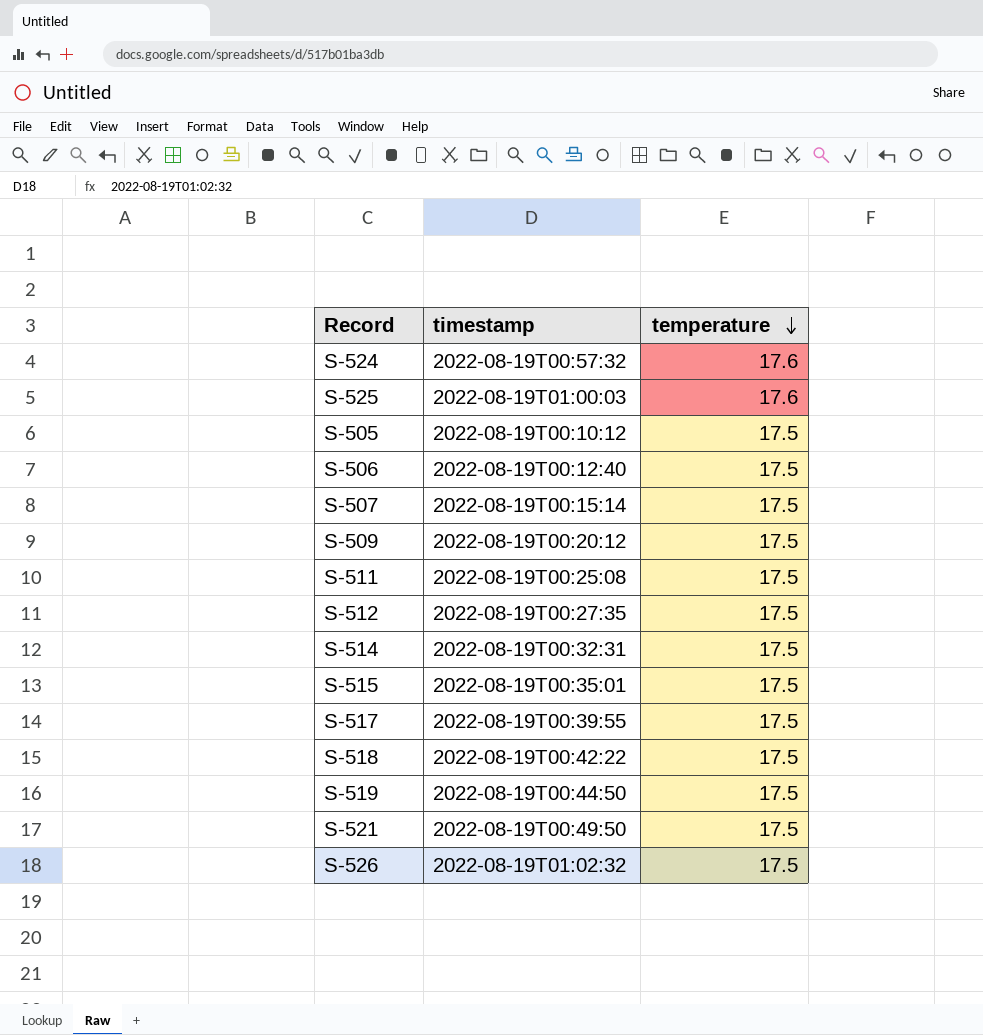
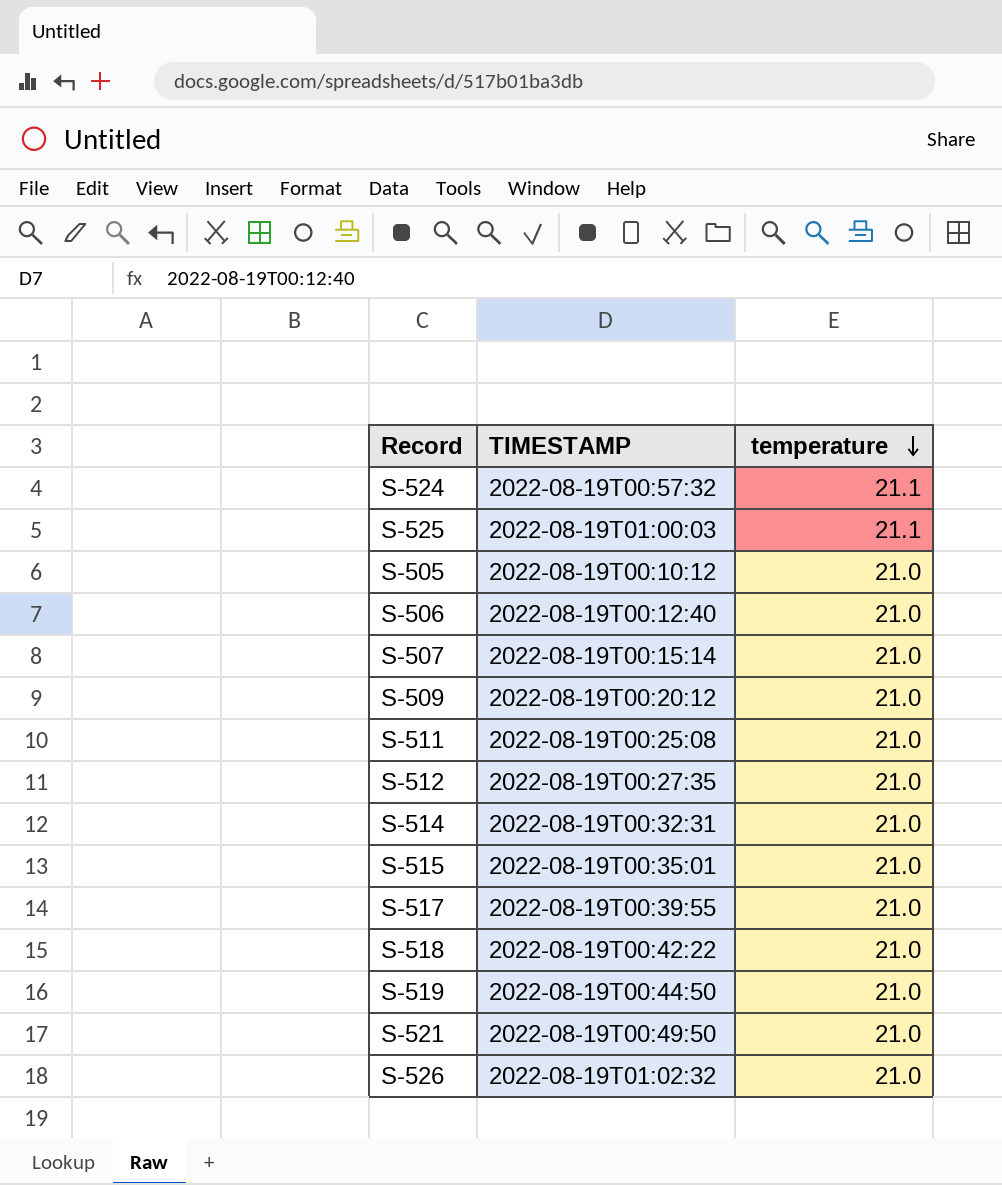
column name: timestamp -> TIMESTAMP
S-524 | temperature: 17.6 -> 21.1
S-525 | temperature: 17.6 -> 21.1
S-505 | temperature: 17.5 -> 21.0
S-506 | temperature: 17.5 -> 21.0
S-507 | temperature: 17.5 -> 21.0
S-509 | temperature: 17.5 -> 21.0
S-511 | temperature: 17.5 -> 21.0
S-512 | temperature: 17.5 -> 21.0
S-514 | temperature: 17.5 -> 21.0
S-515 | temperature: 17.5 -> 21.0
S-517 | temperature: 17.5 -> 21.0
S-518 | temperature: 17.5 -> 21.0
S-519 | temperature: 17.5 -> 21.0
S-521 | temperature: 17.5 -> 21.0
S-526 | temperature: 17.5 -> 21.0

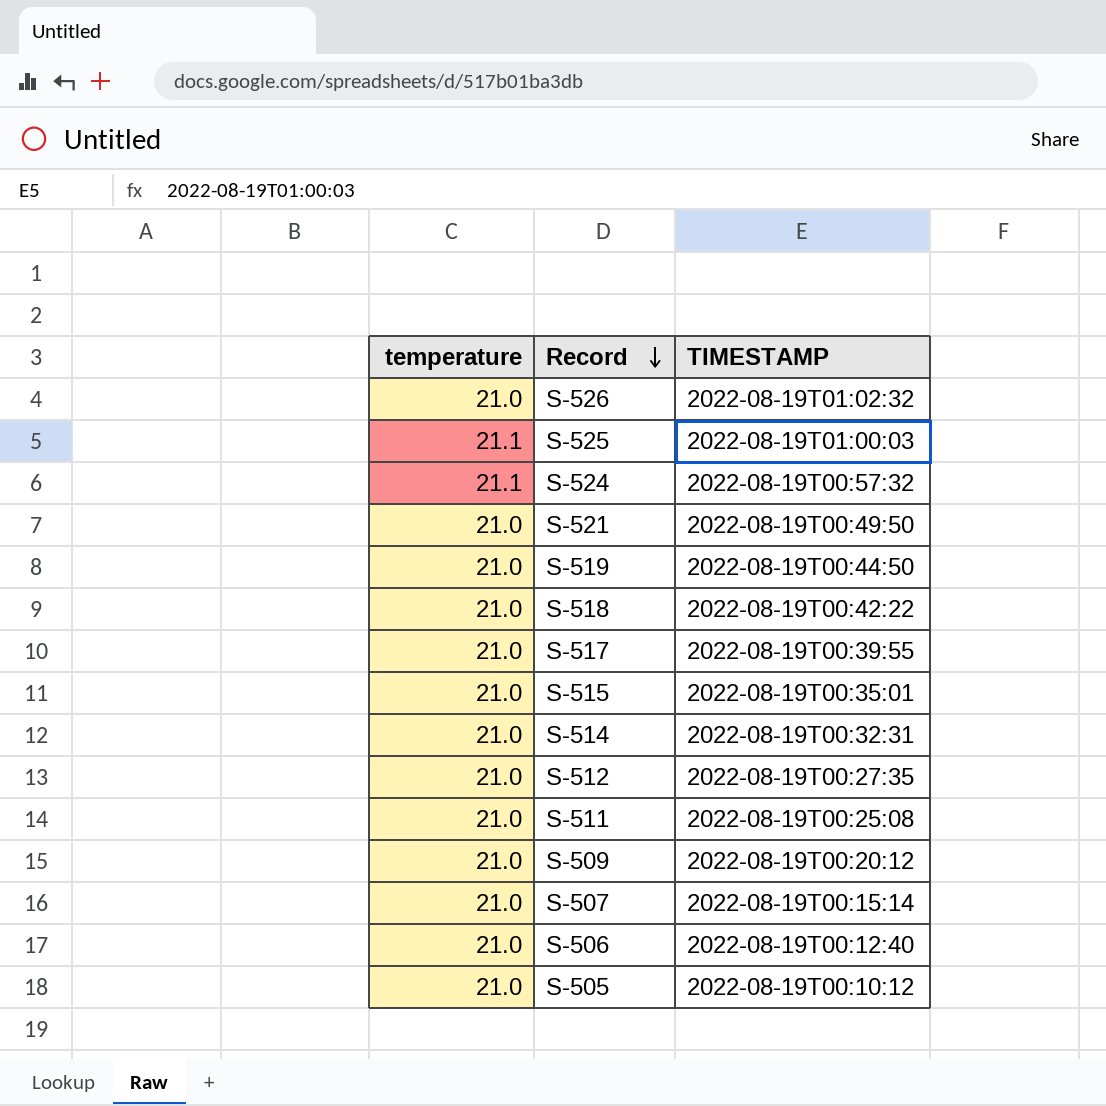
row order: temperature descending -> Record descending
column temperature | position: 3 -> 1

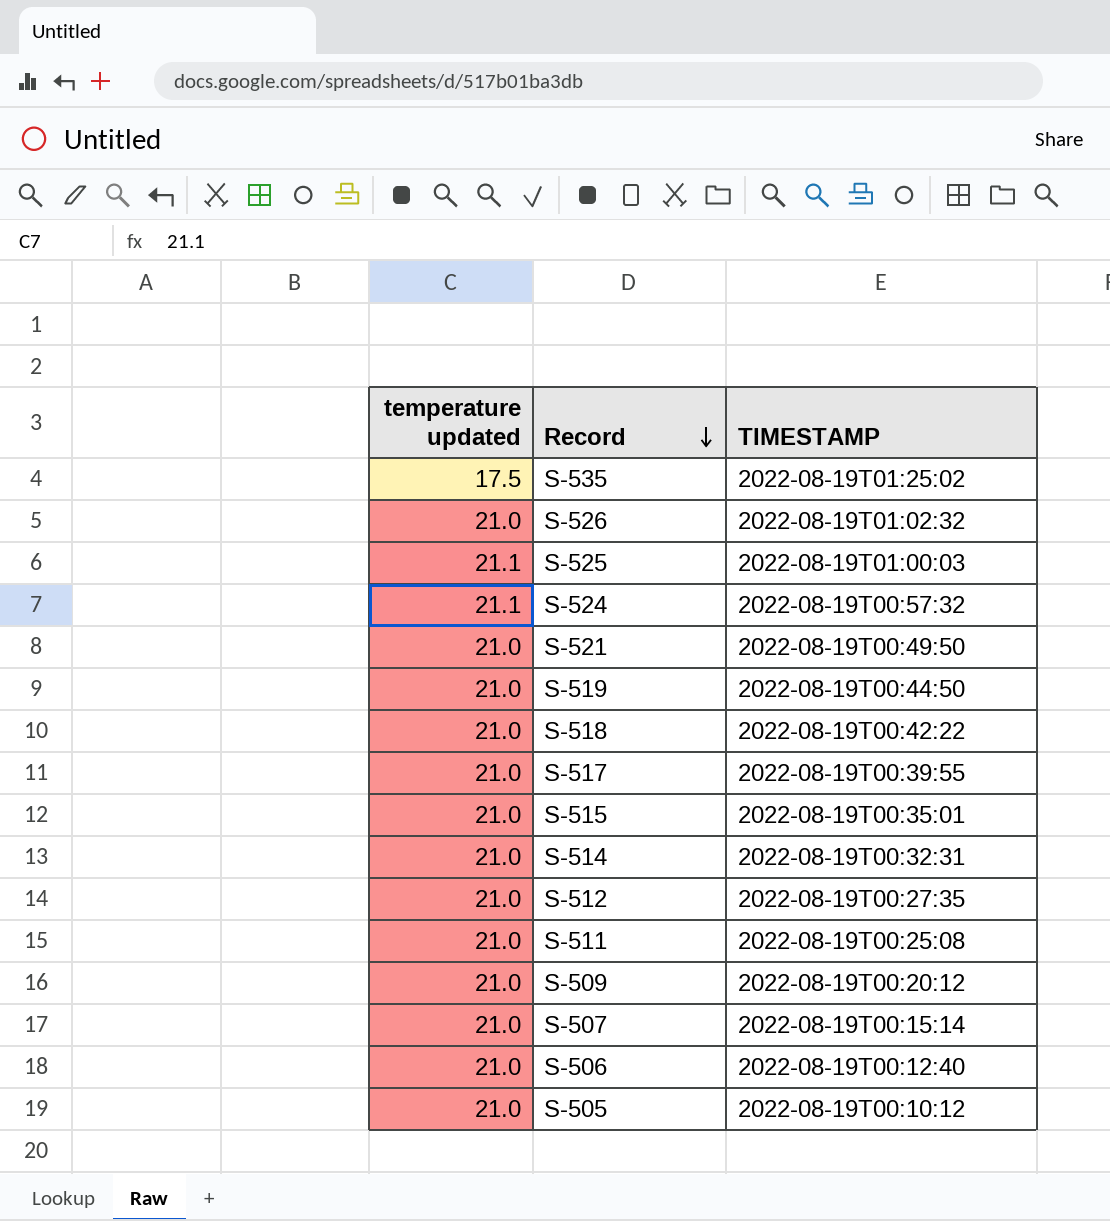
column name: temperature -> temperature updated
row S-535: none -> 17.5 | 2022-08-19T01:25:02

